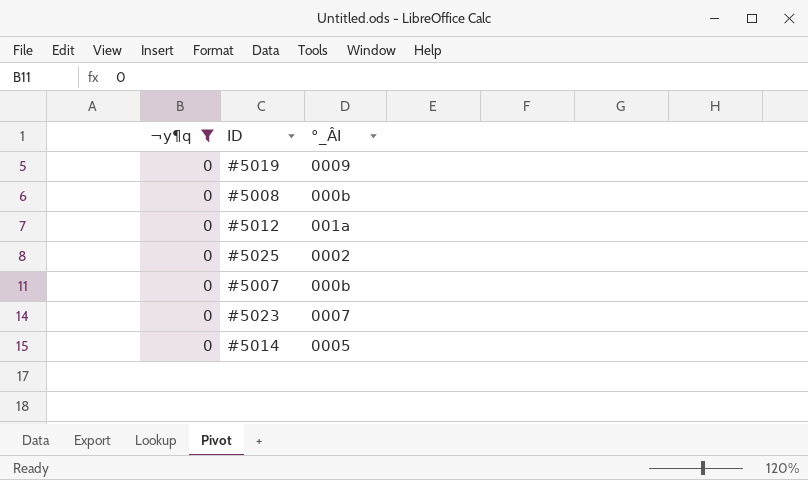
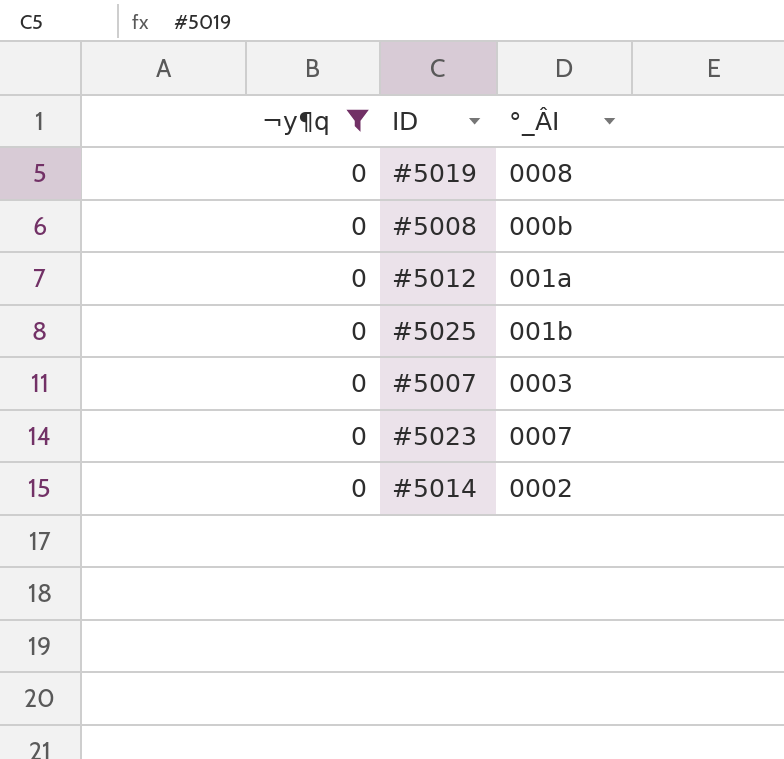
#5019 | °_ÂI: 0009 -> 0008
#5025 | °_ÂI: 0002 -> 001b
#5007 | °_ÂI: 000b -> 0003
#5014 | °_ÂI: 0005 -> 0002

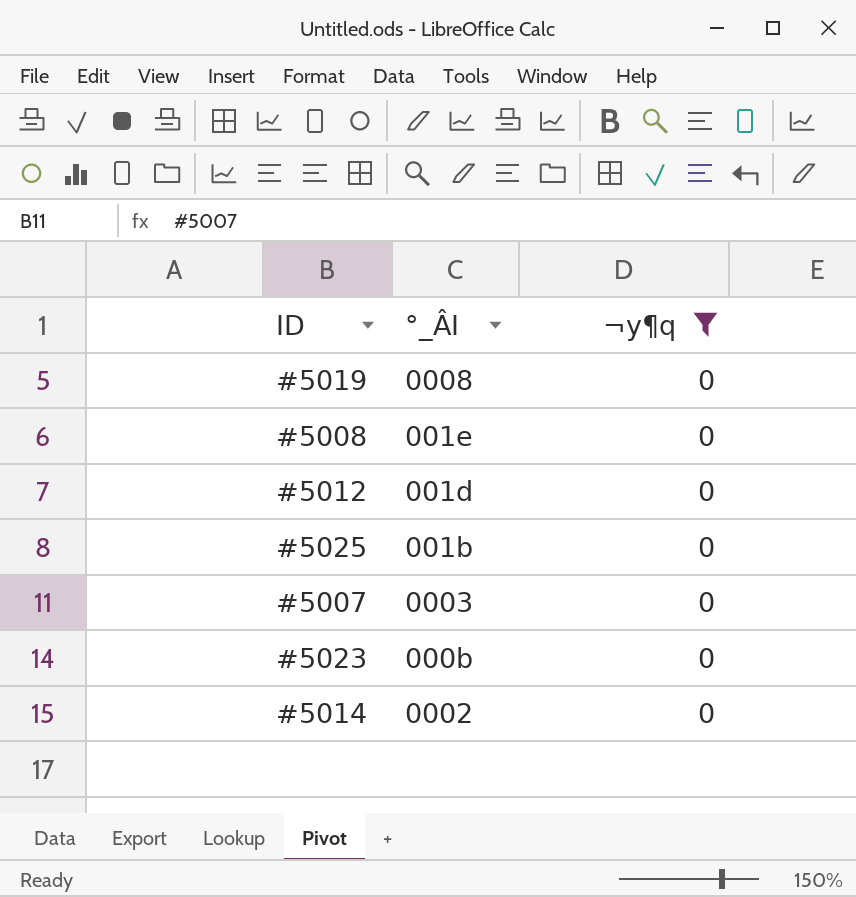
column ¬y¶q | position: 1 -> 3
#5008 | °_ÂI: 000b -> 001e
#5012 | °_ÂI: 001a -> 001d
#5023 | °_ÂI: 0007 -> 000b

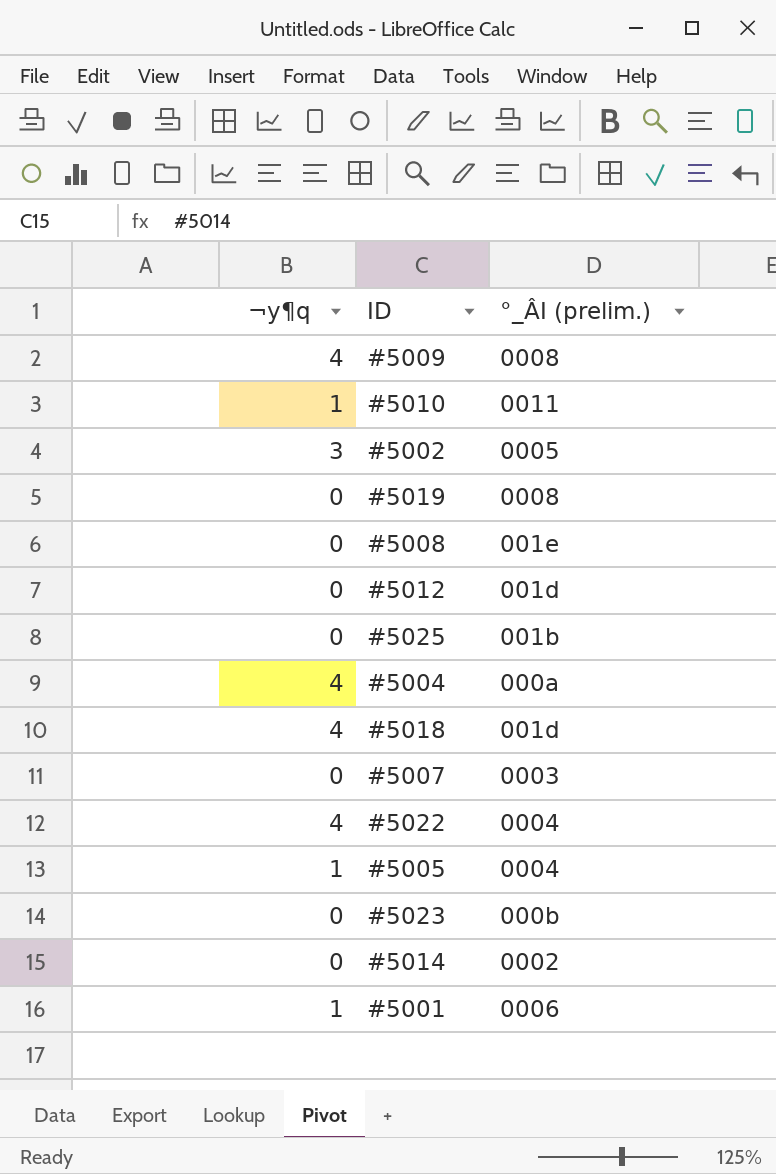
filter: ¬y¶q = 0 -> none
column ¬y¶q | position: 3 -> 1
column name: °_ÂI -> °_ÂI (prelim.)

